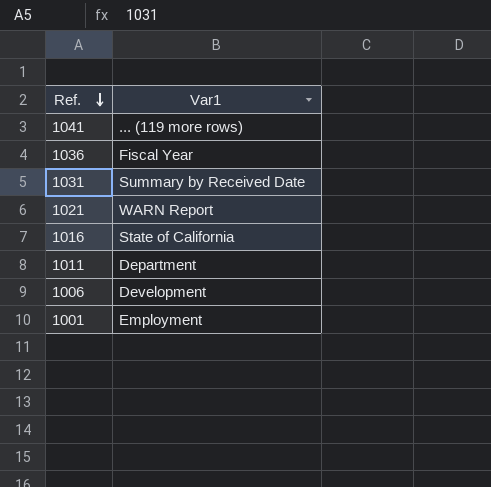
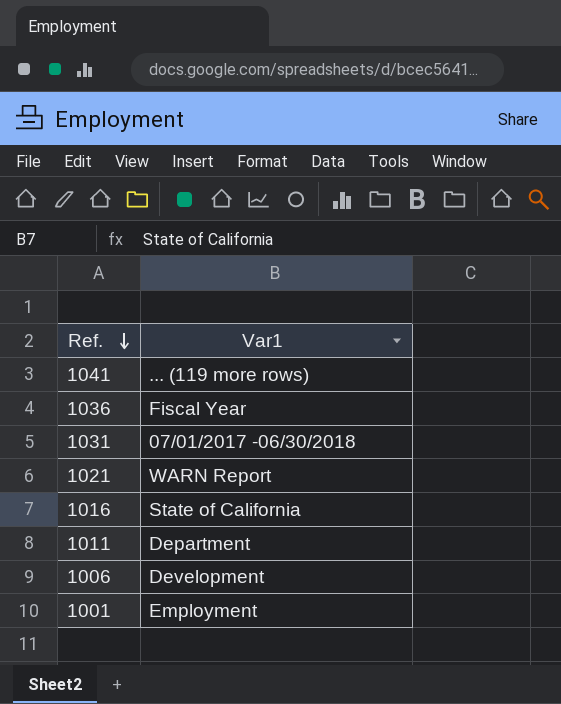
1031 | Var1: Summary by Received Date -> 07/01/2017 -06/30/2018

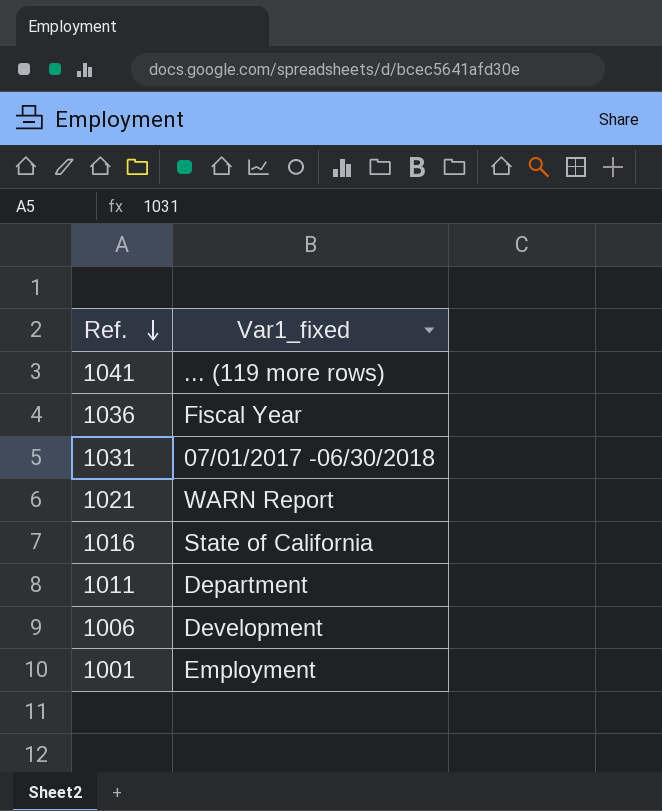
column name: Var1 -> Var1_fixed

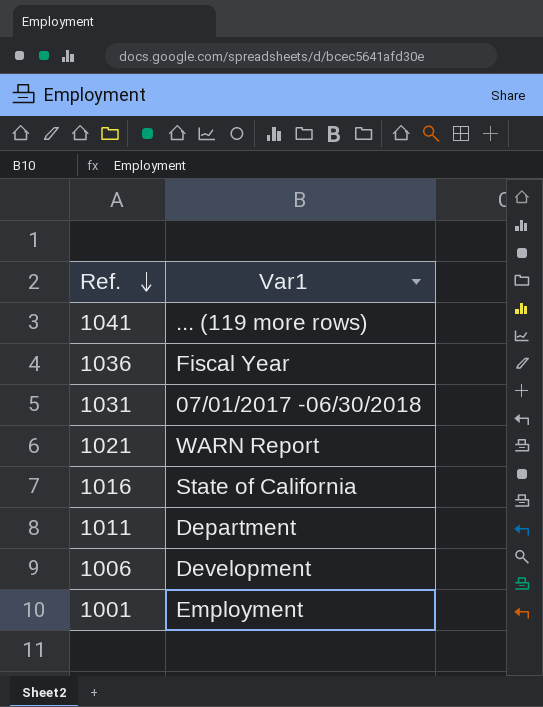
column name: Var1_fixed -> Var1

